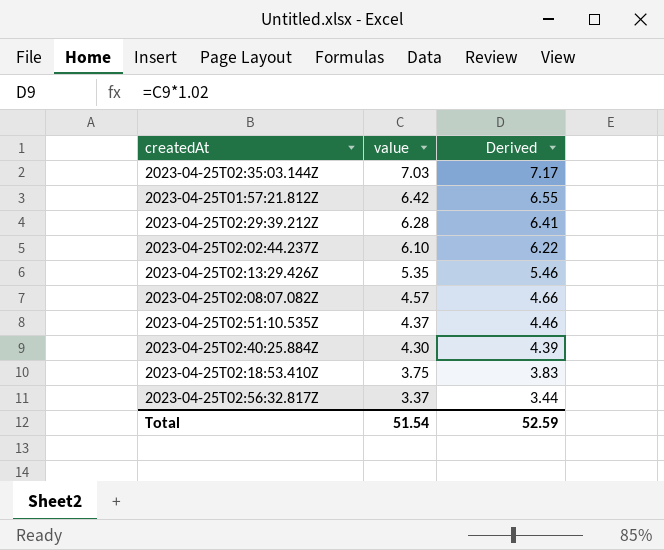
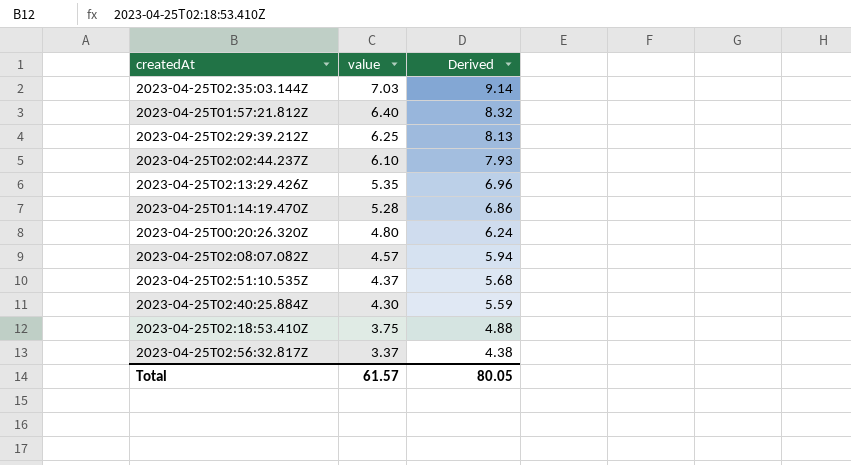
column Derived | formula: [value] * 1.02 -> [value] * 1.3
2023-04-25T01:57:21.812Z | value: 6.42 -> 6.40
2023-04-25T02:29:39.212Z | value: 6.28 -> 6.25
row 2023-04-25T01:14:19.470Z: none -> 5.28 | 6.86
row 2023-04-25T00:20:26.320Z: none -> 4.80 | 6.24
Total | value: 51.54 -> 61.57
Total | Derived: 52.59 -> 80.05

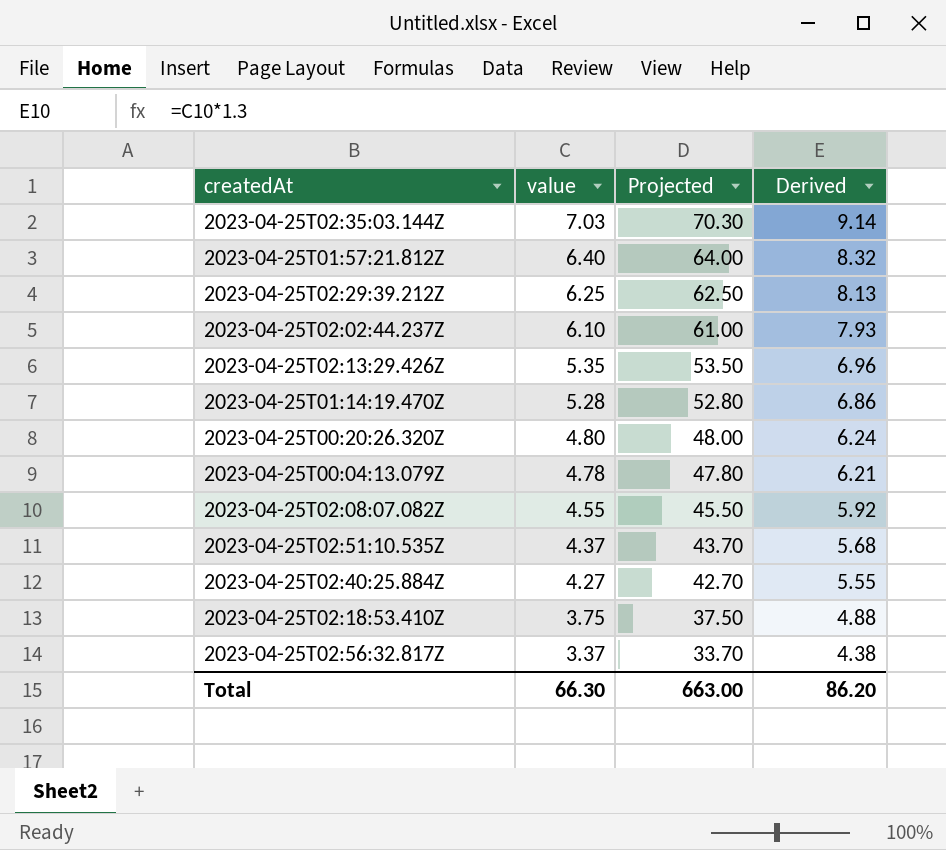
column Projected | formula: none -> [value] * 10
row 2023-04-25T00:04:13.079Z: none -> 4.78 | 47.80 | 6.21
2023-04-25T02:08:07.082Z | value: 4.57 -> 4.55
2023-04-25T02:08:07.082Z | Derived: 5.94 -> 5.92
2023-04-25T02:40:25.884Z | value: 4.30 -> 4.27
2023-04-25T02:40:25.884Z | Derived: 5.59 -> 5.55
Total | value: 61.57 -> 66.30
Total | Derived: 80.05 -> 86.20

